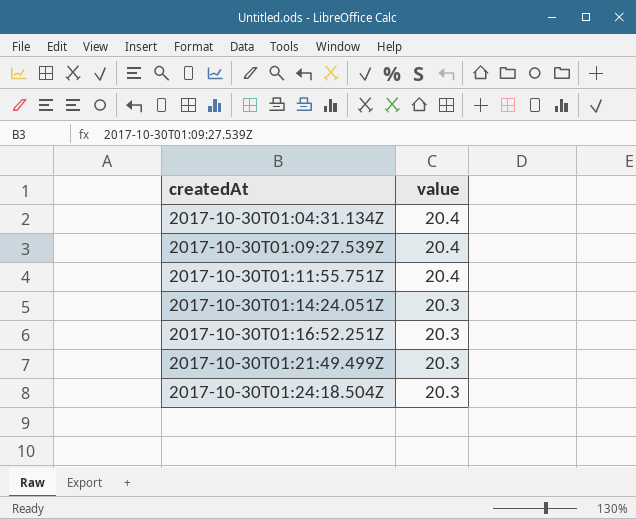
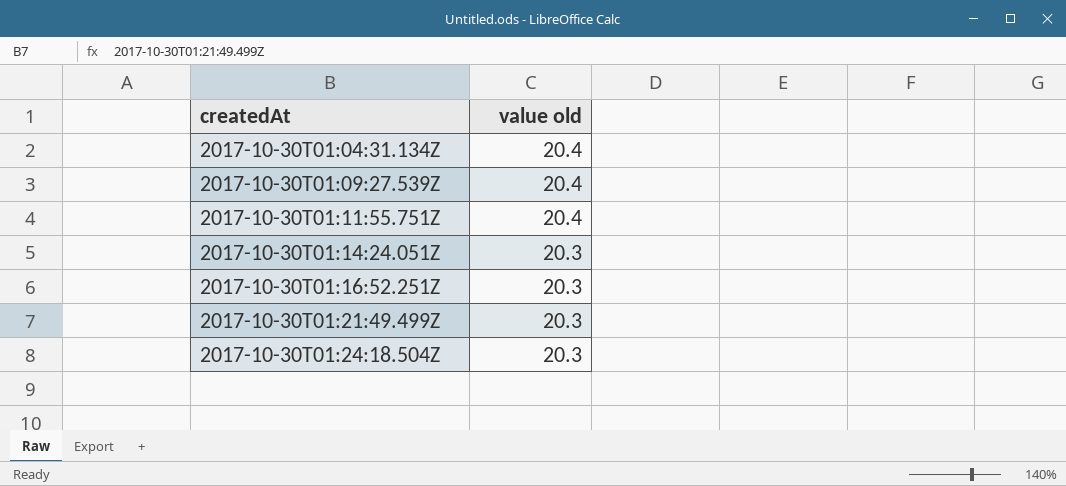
column name: value -> value old

